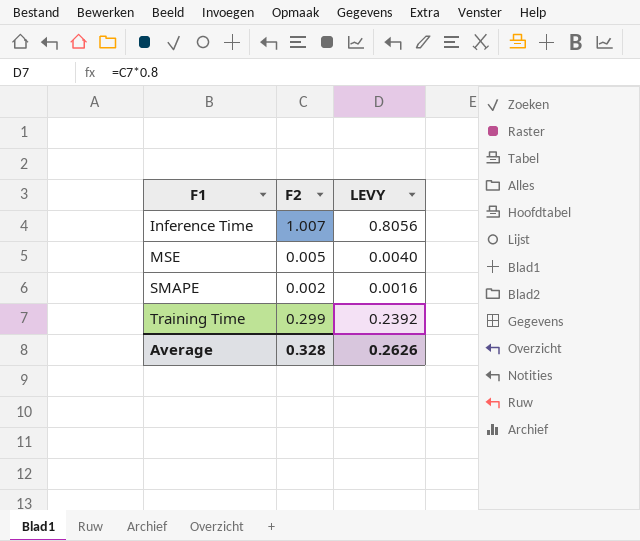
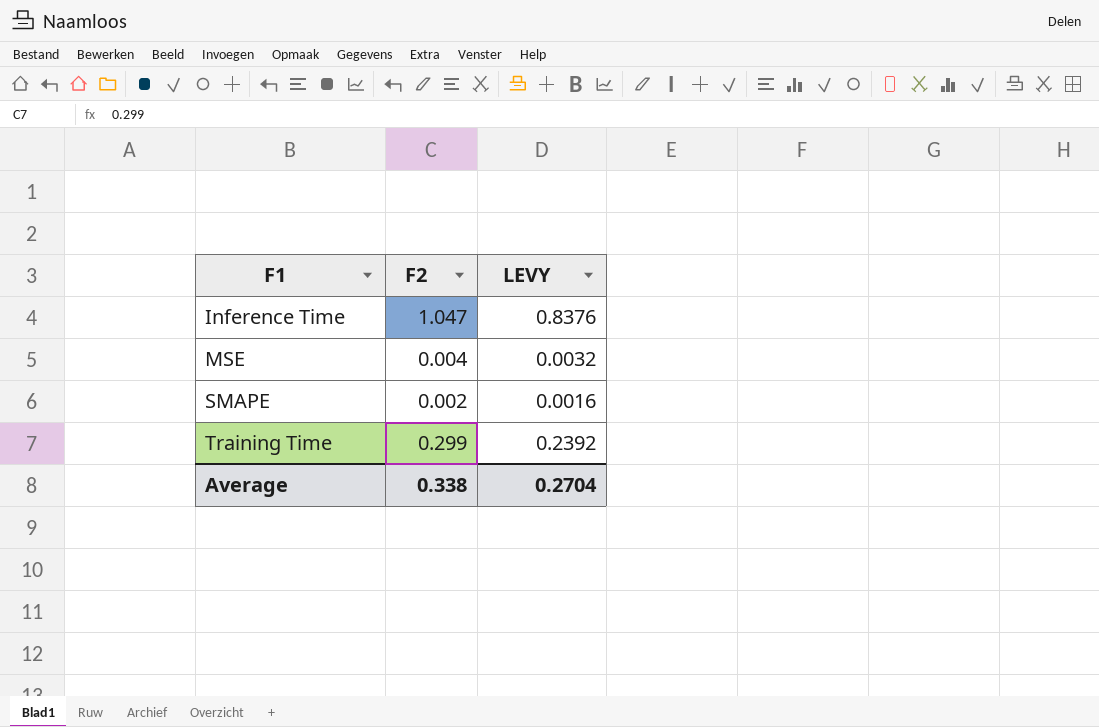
Inference Time | F2: 1.007 -> 1.047
Inference Time | LEVY: 0.8056 -> 0.8376
MSE | F2: 0.005 -> 0.004
MSE | LEVY: 0.0040 -> 0.0032
Average | F2: 0.328 -> 0.338
Average | LEVY: 0.2626 -> 0.2704

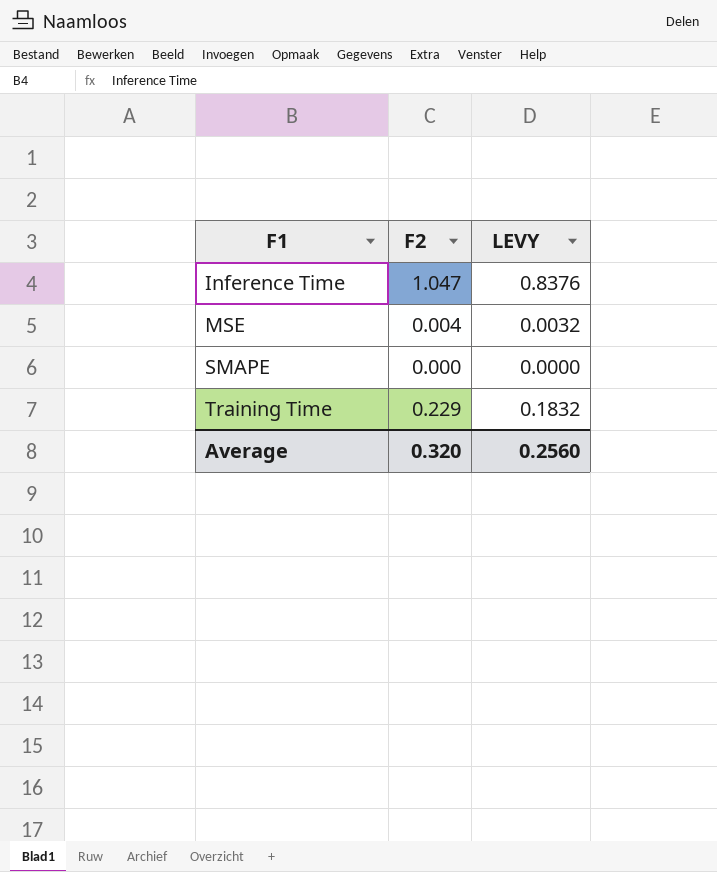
SMAPE | F2: 0.002 -> 0.000
SMAPE | LEVY: 0.0016 -> 0.0000
Training Time | F2: 0.299 -> 0.229
Training Time | LEVY: 0.2392 -> 0.1832
Average | F2: 0.338 -> 0.320
Average | LEVY: 0.2704 -> 0.2560

